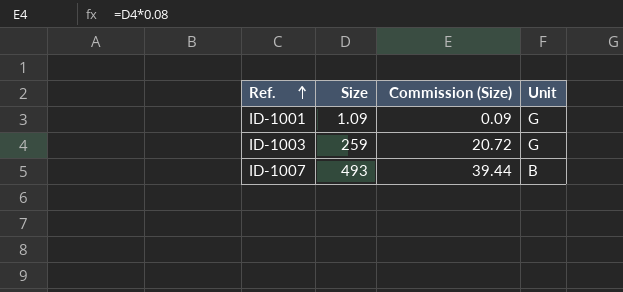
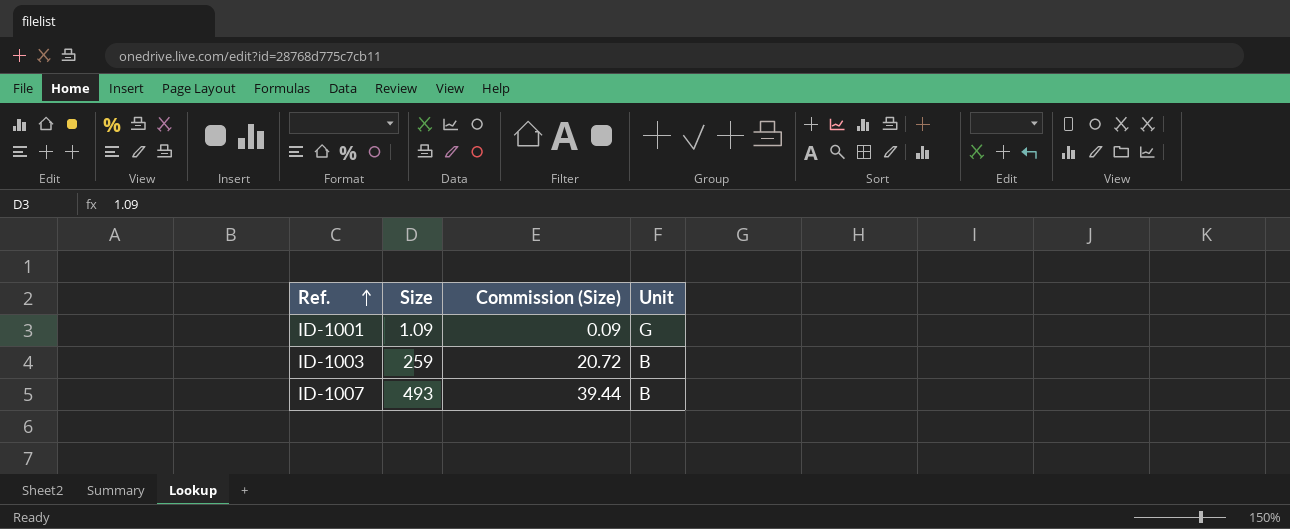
ID-1003 | Unit: G -> B

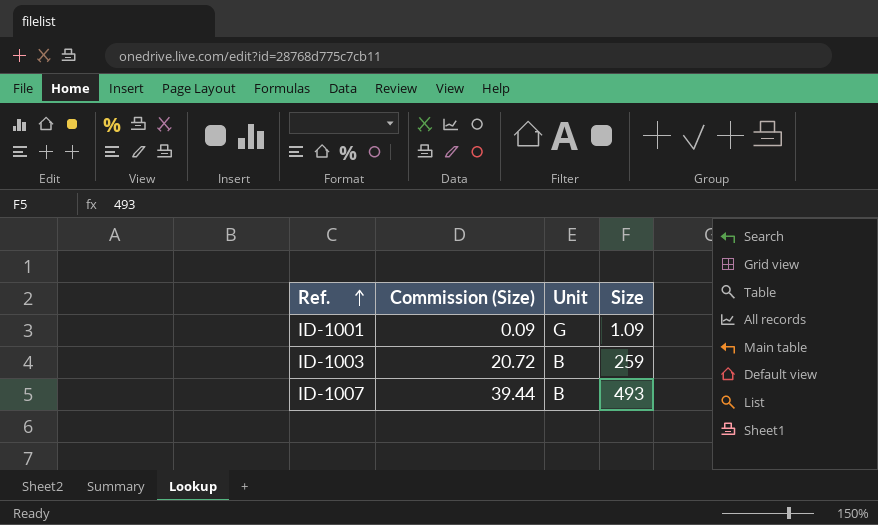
column Size | position: 2 -> 4

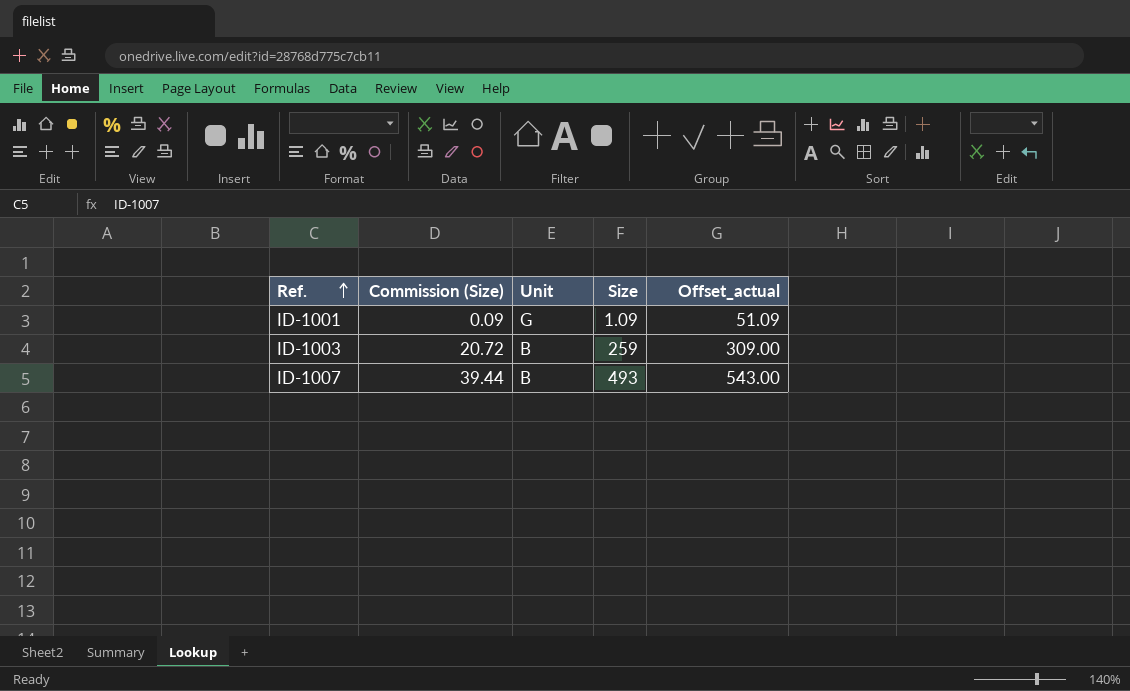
column Offset_actual | formula: none -> [Size] + 50

